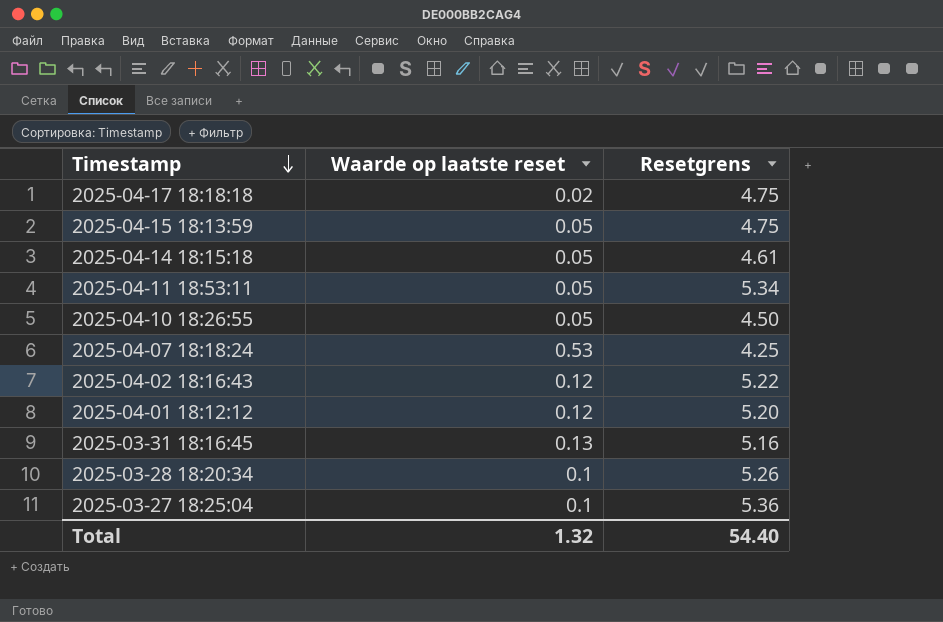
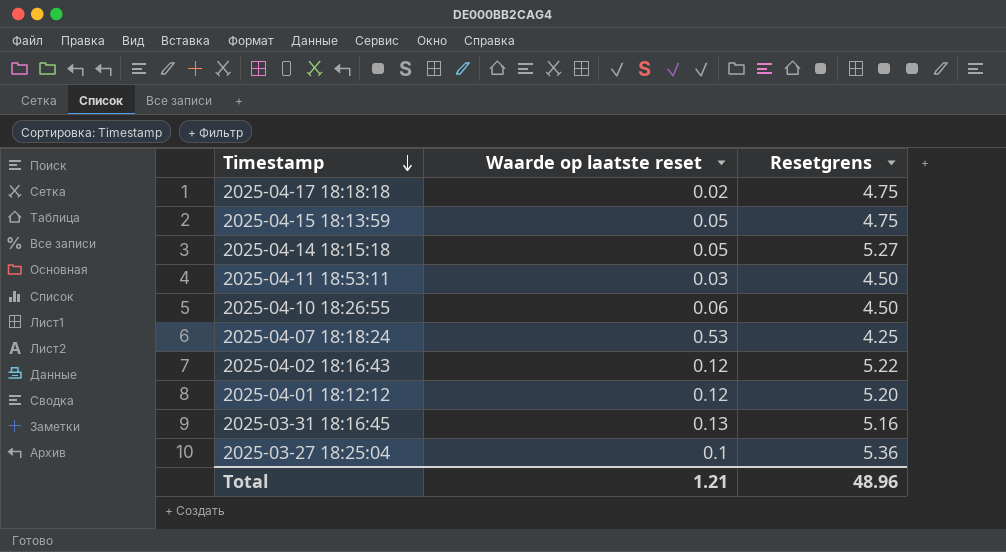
row 2025-03-28 18:20:34: 0.1 | 5.26 -> none
2025-04-14 18:15:18 | Resetgrens: 4.61 -> 5.27
2025-04-11 18:53:11 | Waarde op laatste reset: 0.05 -> 0.03
2025-04-11 18:53:11 | Resetgrens: 5.34 -> 4.50
2025-04-10 18:26:55 | Waarde op laatste reset: 0.05 -> 0.06
Total | Waarde op laatste reset: 1.32 -> 1.21
Total | Resetgrens: 54.40 -> 48.96

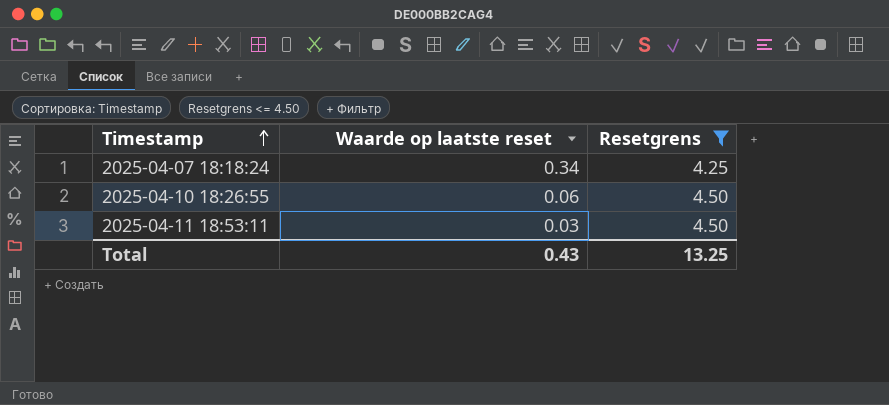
filter: none -> Resetgrens <= 4.50
row order: Timestamp descending -> Timestamp ascending
2025-04-07 18:18:24 | Waarde op laatste reset: 0.53 -> 0.34
Total | Waarde op laatste reset: 1.21 -> 0.43
Total | Resetgrens: 48.96 -> 13.25

